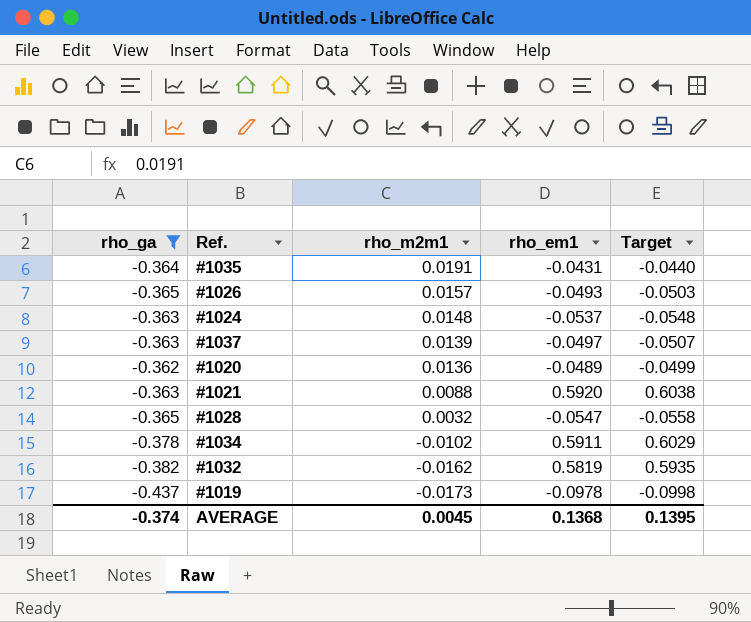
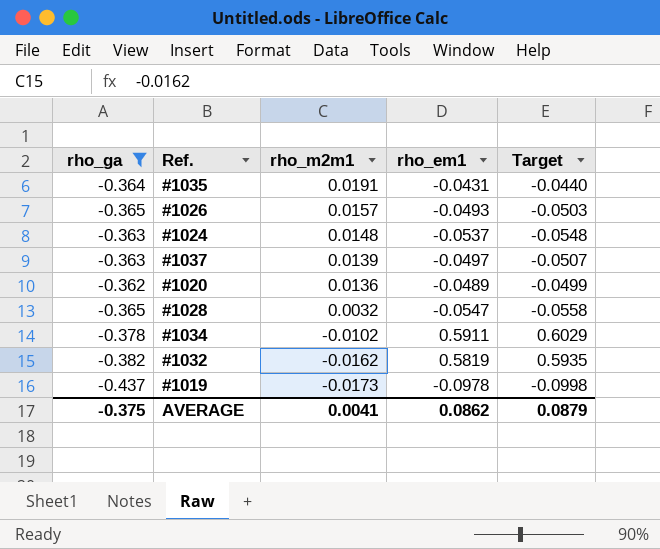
row #1021: -0.363 | 0.0088 | 0.5920 | 0.6038 -> none
AVERAGE | rho_ga: -0.374 -> -0.375
AVERAGE | rho_m2m1: 0.0045 -> 0.0041
AVERAGE | rho_em1: 0.1368 -> 0.0862
AVERAGE | Target: 0.1395 -> 0.0879

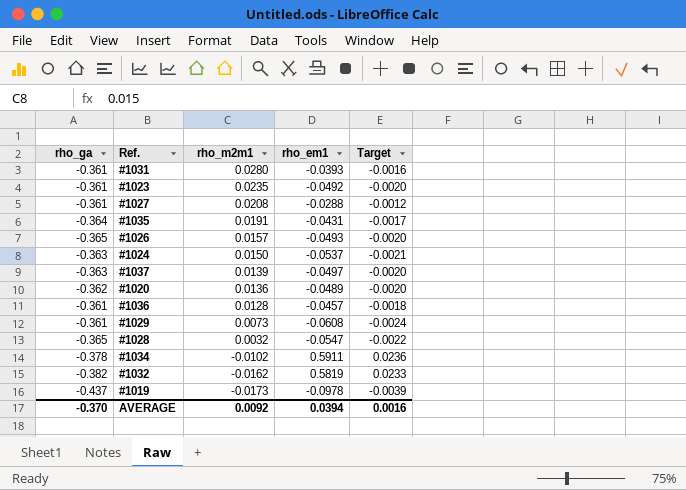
filter: rho_ga != -0.361 -> none
column Target | formula: [rho_em1] * 1.02 -> [rho_em1] * 0.04
#1024 | rho_m2m1: 0.0148 -> 0.0150
AVERAGE | rho_ga: -0.375 -> -0.370
AVERAGE | rho_m2m1: 0.0041 -> 0.0092
AVERAGE | rho_em1: 0.0862 -> 0.0394
AVERAGE | Target: 0.0879 -> 0.0016

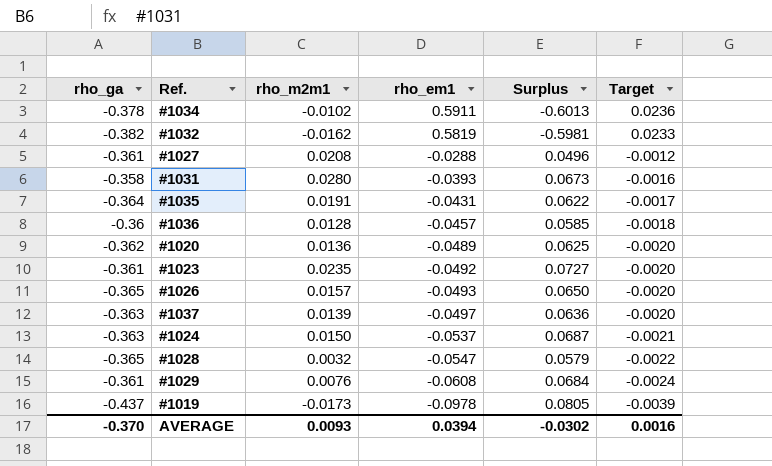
row order: rho_m2m1 descending -> rho_em1 descending
column Surplus | formula: none -> [rho_m2m1] - [rho_em1]
#1031 | rho_ga: -0.361 -> -0.358
#1036 | rho_ga: -0.361 -> -0.36
#1029 | rho_m2m1: 0.0073 -> 0.0076
AVERAGE | rho_m2m1: 0.0092 -> 0.0093

